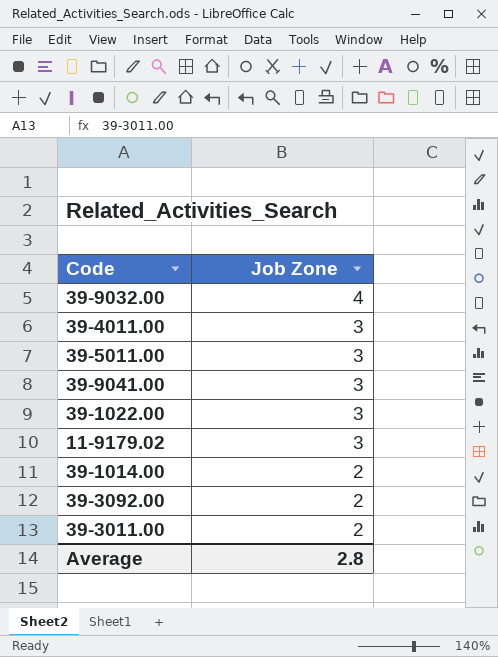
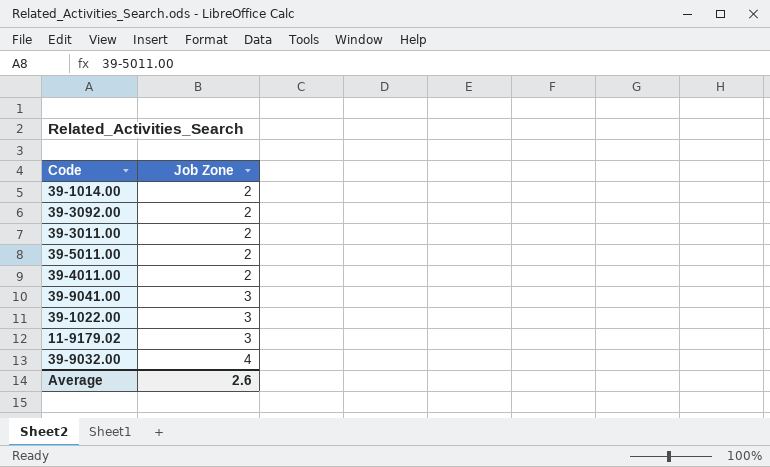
row order: Job Zone descending -> Job Zone ascending
39-5011.00 | Job Zone: 3 -> 2
39-4011.00 | Job Zone: 3 -> 2
Average | Job Zone: 2.8 -> 2.6

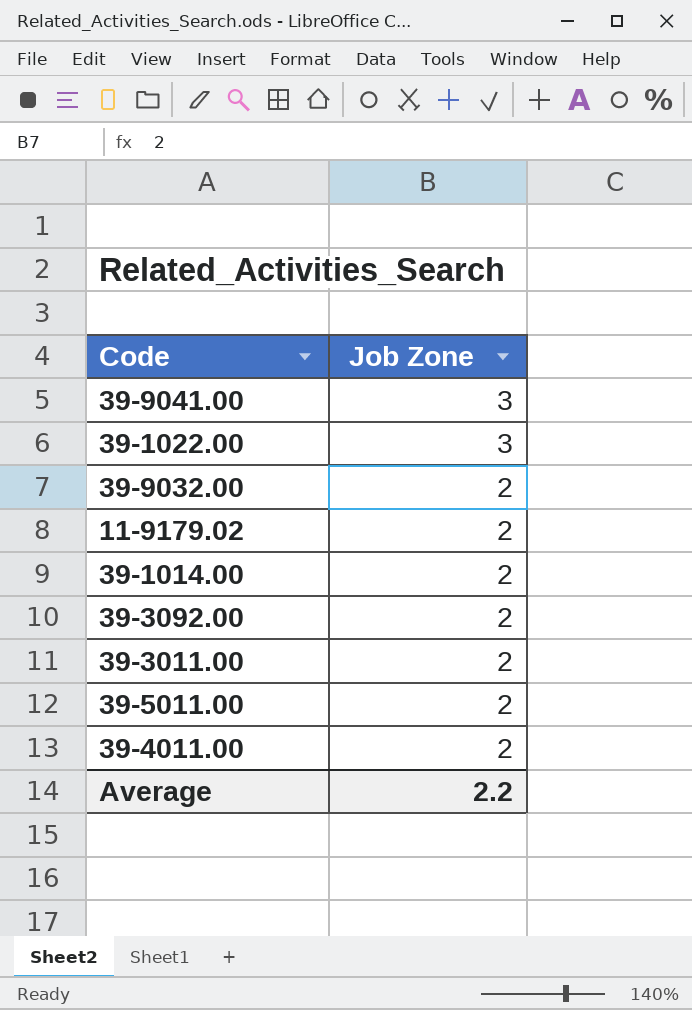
row order: Job Zone ascending -> Job Zone descending
39-9032.00 | Job Zone: 4 -> 2
11-9179.02 | Job Zone: 3 -> 2
Average | Job Zone: 2.6 -> 2.2

